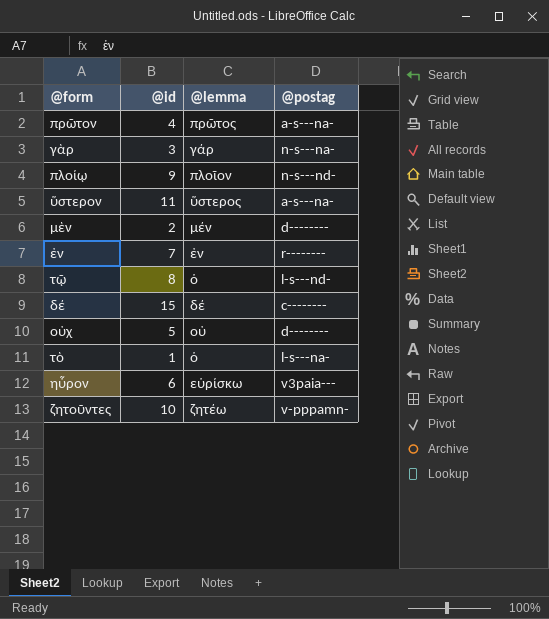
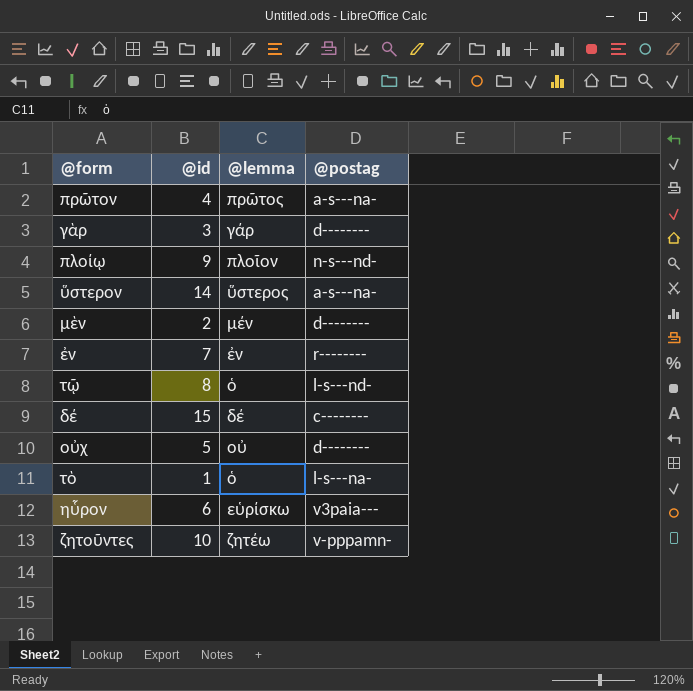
γὰρ | @postag: n-s---na- -> d--------
ὕστερον | @id: 11 -> 14

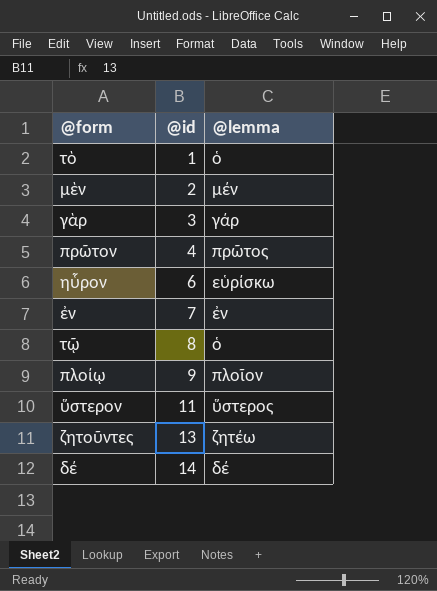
row order: none -> @id ascending
column @postag | position: 4 -> none
row οὐχ: 5 | οὐ | d-------- -> none
ὕστερον | @id: 14 -> 11
ζητοῦντες | @id: 10 -> 13
δέ | @id: 15 -> 14

